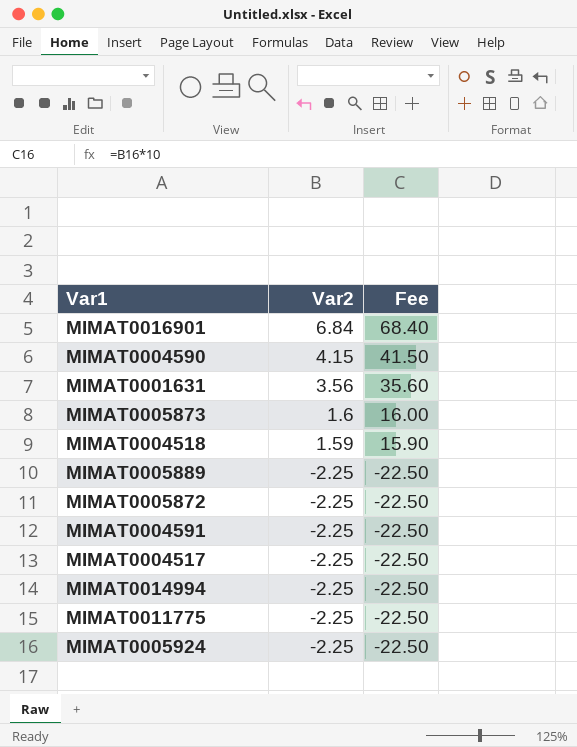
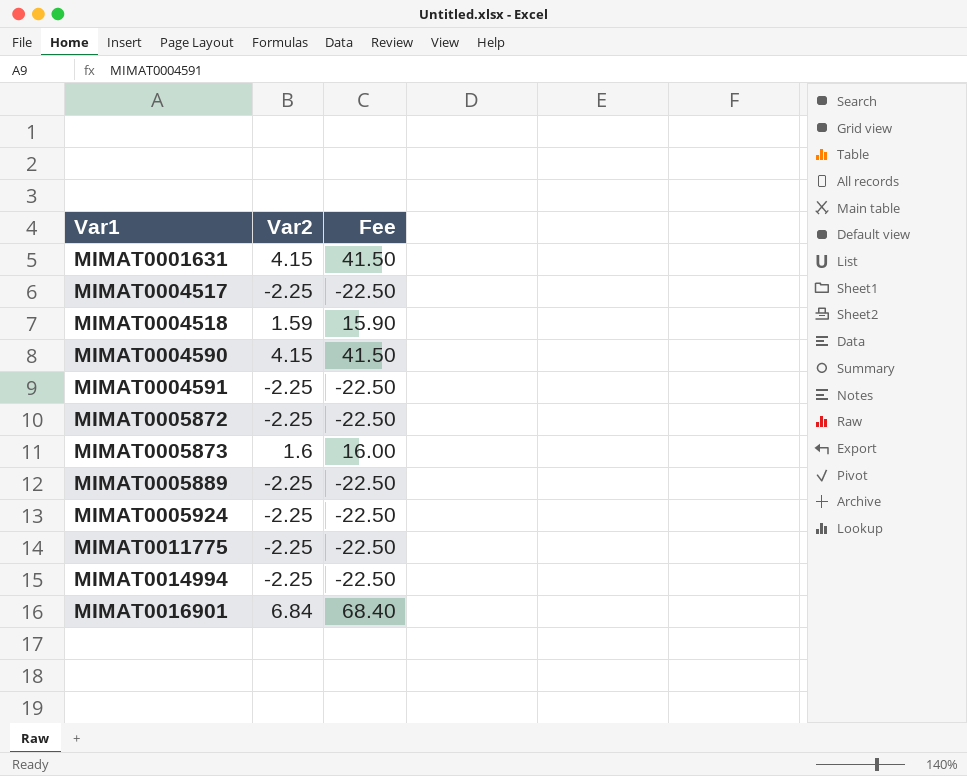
row order: Var2 descending -> Var1 ascending
MIMAT0001631 | Var2: 3.56 -> 4.15
MIMAT0001631 | Fee: 35.60 -> 41.50

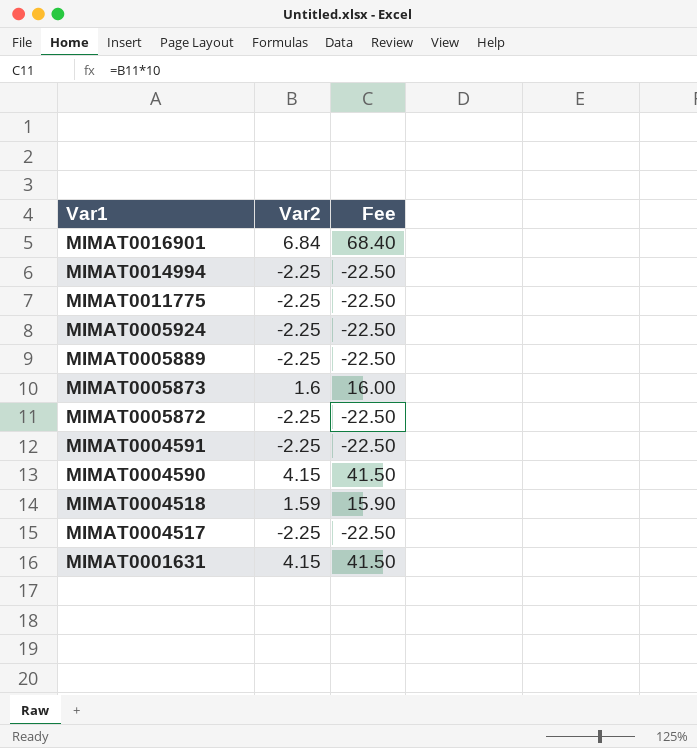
row order: Var1 ascending -> Var1 descending

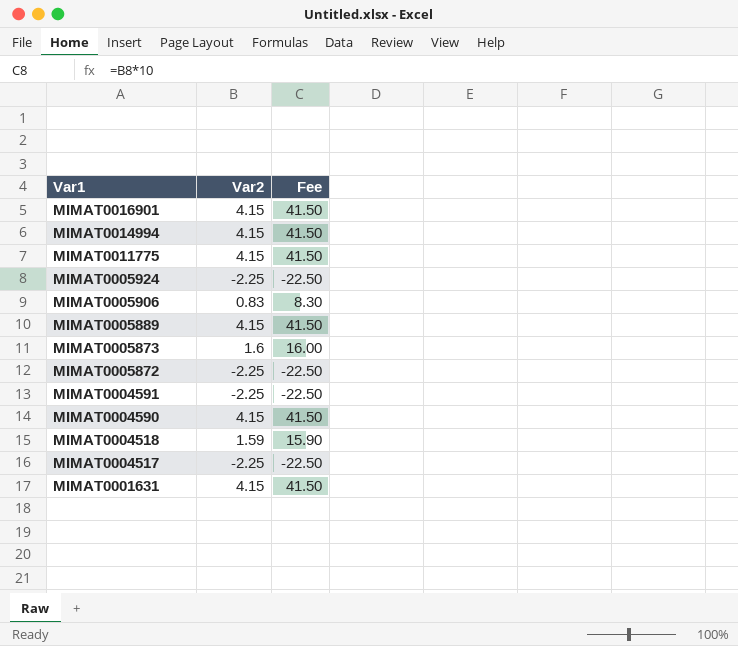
MIMAT0016901 | Var2: 6.84 -> 4.15
MIMAT0016901 | Fee: 68.40 -> 41.50
MIMAT0014994 | Var2: -2.25 -> 4.15
MIMAT0014994 | Fee: -22.50 -> 41.50
MIMAT0011775 | Var2: -2.25 -> 4.15
MIMAT0011775 | Fee: -22.50 -> 41.50
row MIMAT0005906: none -> 0.83 | 8.30
MIMAT0005889 | Var2: -2.25 -> 4.15
MIMAT0005889 | Fee: -22.50 -> 41.50

